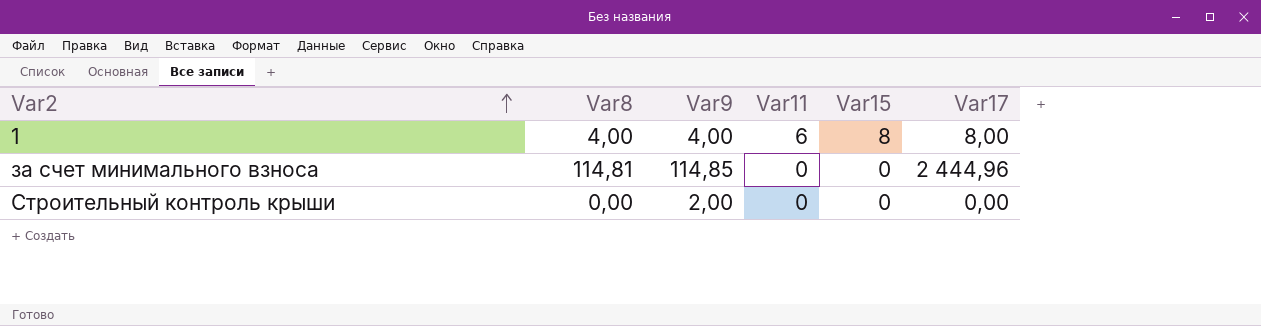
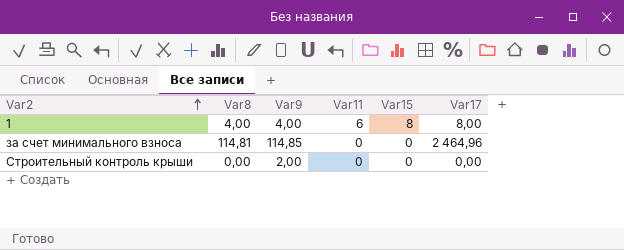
за счет минимального взноса | Var17: 2 444,96 -> 2 464,96

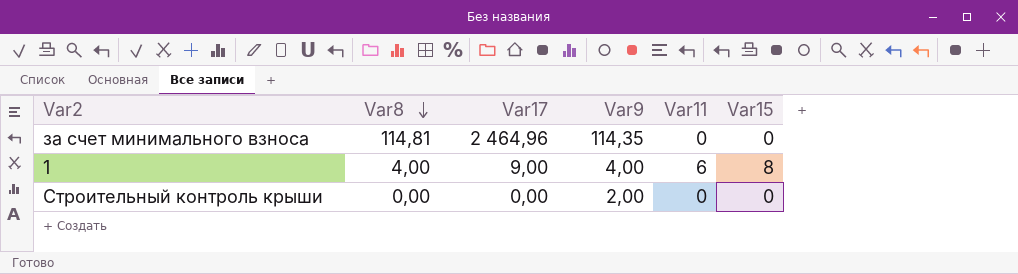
row order: Var2 ascending -> Var8 descending
column Var17 | position: 6 -> 3
за счет минимального взноса | Var9: 114,85 -> 114,35
1 | Var17: 8,00 -> 9,00

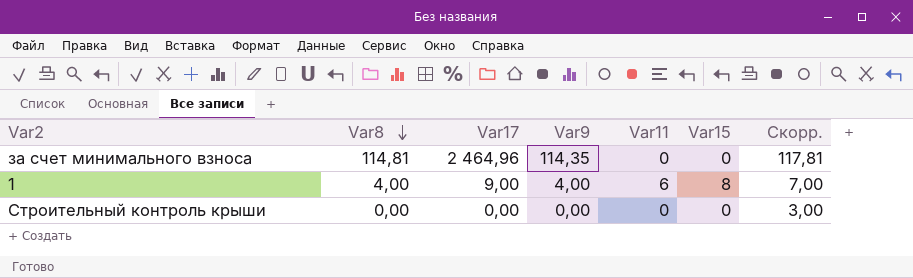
column Скорр. | formula: none -> [Var8] + 3
Строительный контроль крыши | Var9: 2,00 -> 0,00

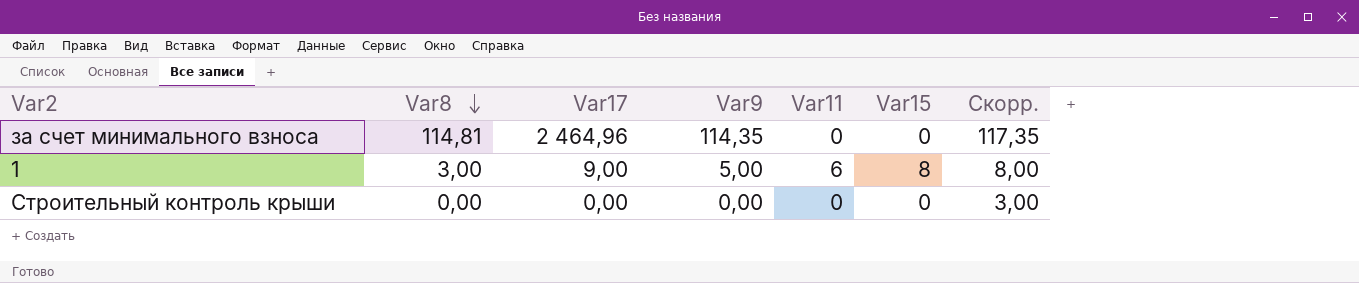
column Скорр. | formula: [Var8] + 3 -> [Var9] + 3
1 | Var8: 4,00 -> 3,00
1 | Var9: 4,00 -> 5,00

